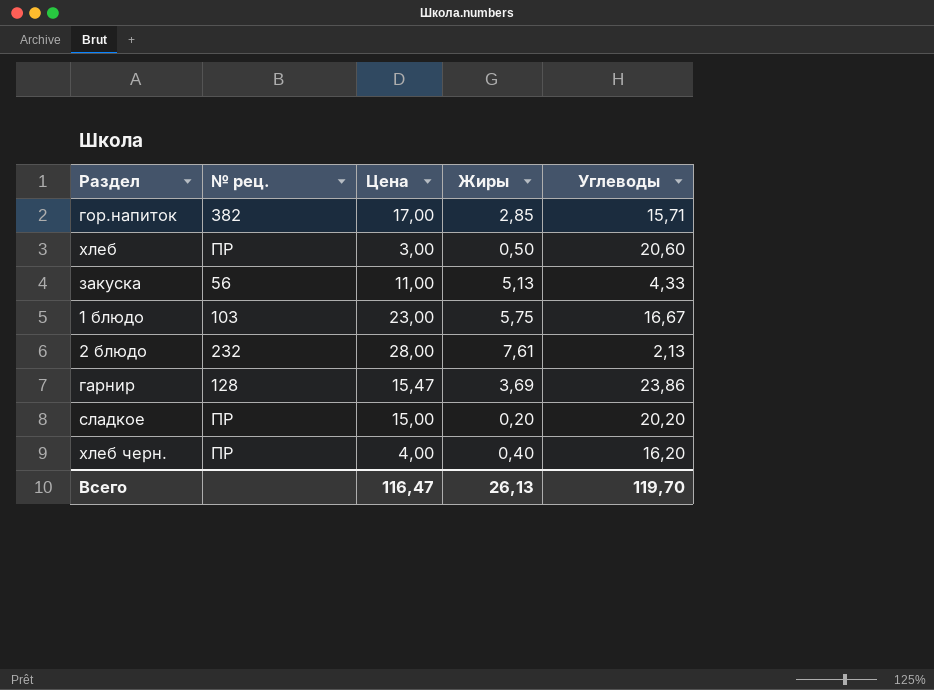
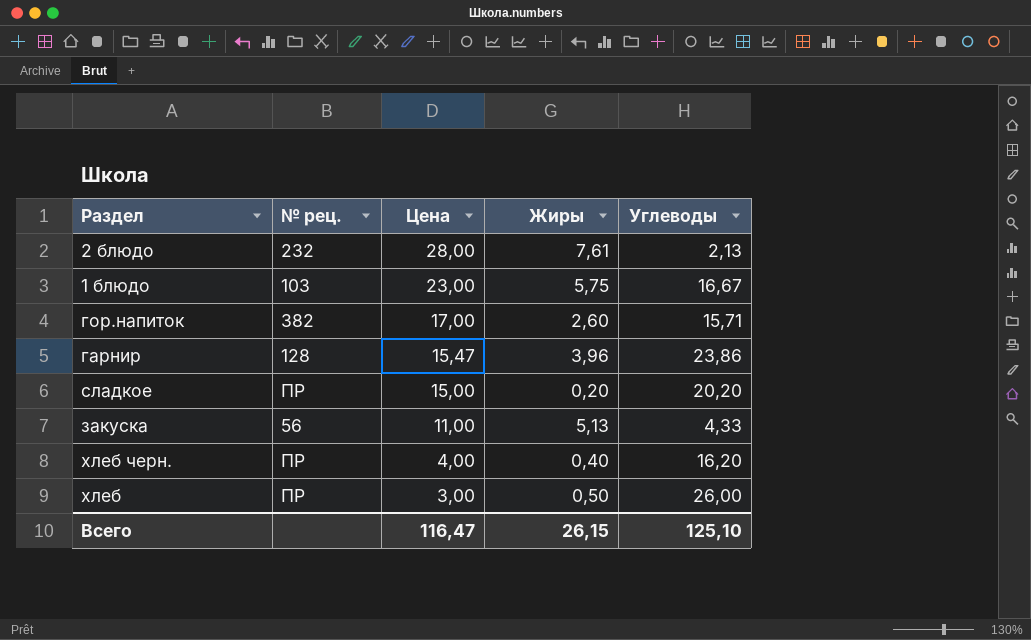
row order: none -> Цена descending
гор.напиток | Жиры: 2,85 -> 2,60
гарнир | Жиры: 3,69 -> 3,96
хлеб | Углеводы: 20,60 -> 26,00
Всего | Жиры: 26,13 -> 26,15
Всего | Углеводы: 119,70 -> 125,10

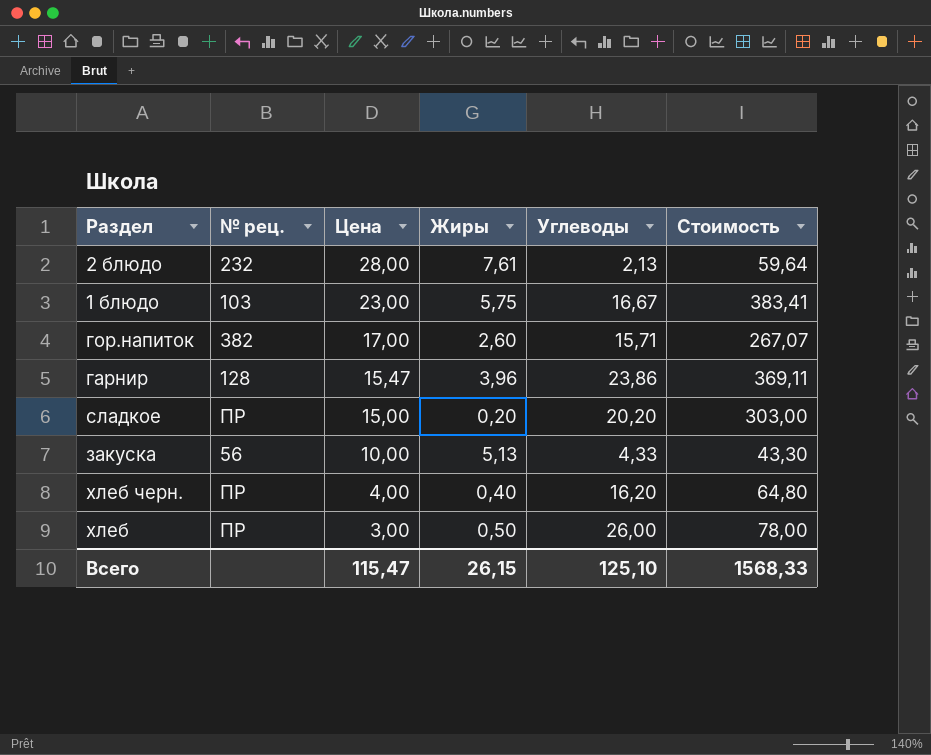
column Стоимость | formula: none -> [Цена] * [Углеводы]
закуска | Цена: 11,00 -> 10,00
Всего | Цена: 116,47 -> 115,47

